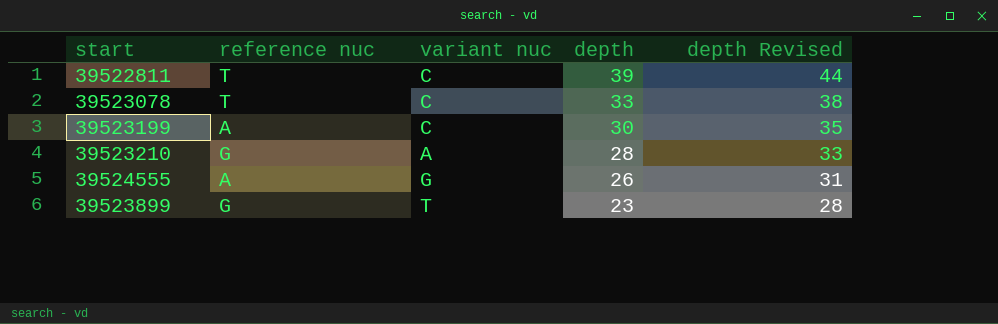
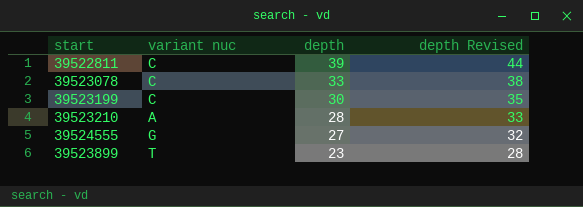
column reference nuc | position: 2 -> none
39524555 | depth: 26 -> 27
39524555 | depth Revised: 31 -> 32

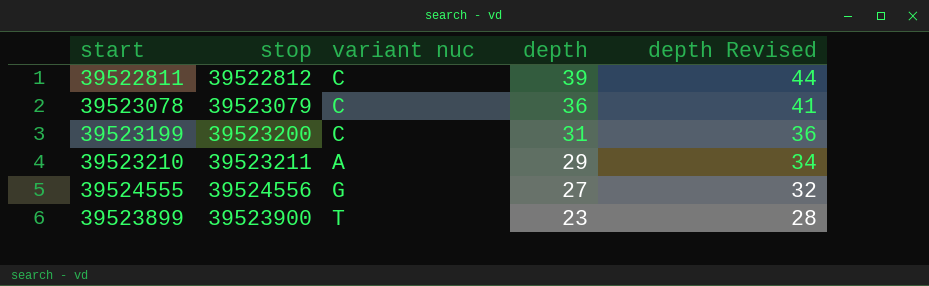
column stop | position: none -> 2
39523078 | depth: 33 -> 36
39523078 | depth Revised: 38 -> 41
39523199 | depth: 30 -> 31
39523199 | depth Revised: 35 -> 36
39523210 | depth: 28 -> 29
39523210 | depth Revised: 33 -> 34

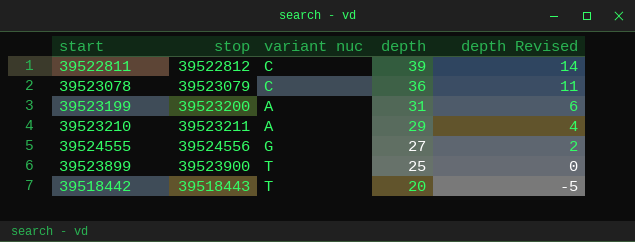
column depth Revised | formula: [depth] + 5 -> [depth] - 25
39523199 | variant nuc: C -> A
39523899 | depth: 23 -> 25
row 39518442: none -> 39518443 | T | 20 | -5

